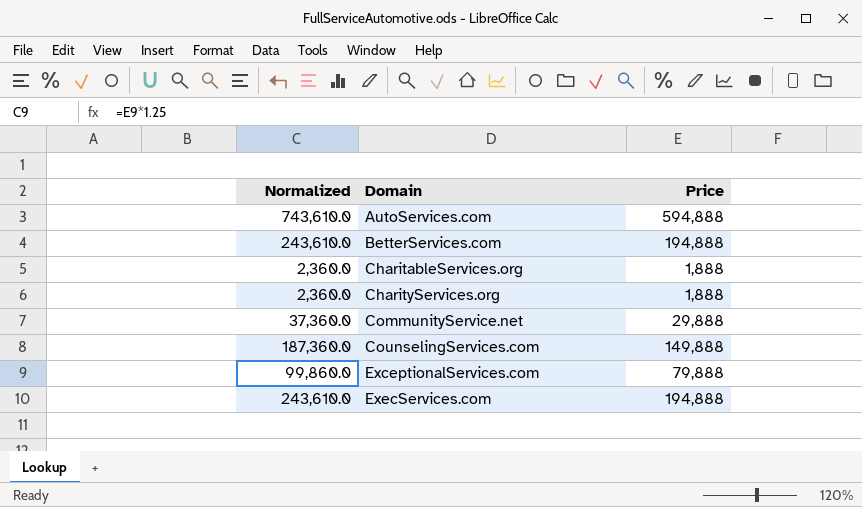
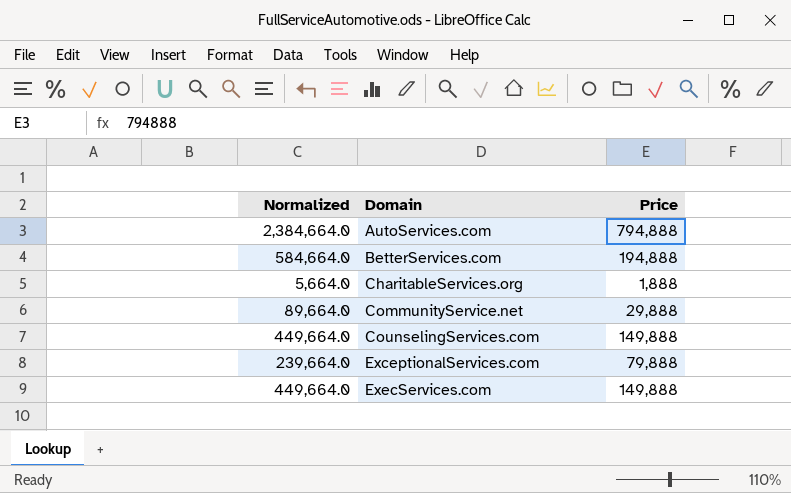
column Normalized | formula: [Price] * 1.25 -> [Price] * 3
row CharityServices.org: 2,360.0 | 1,888 -> none
AutoServices.com | Price: 594,888 -> 794,888
ExecServices.com | Price: 194,888 -> 149,888

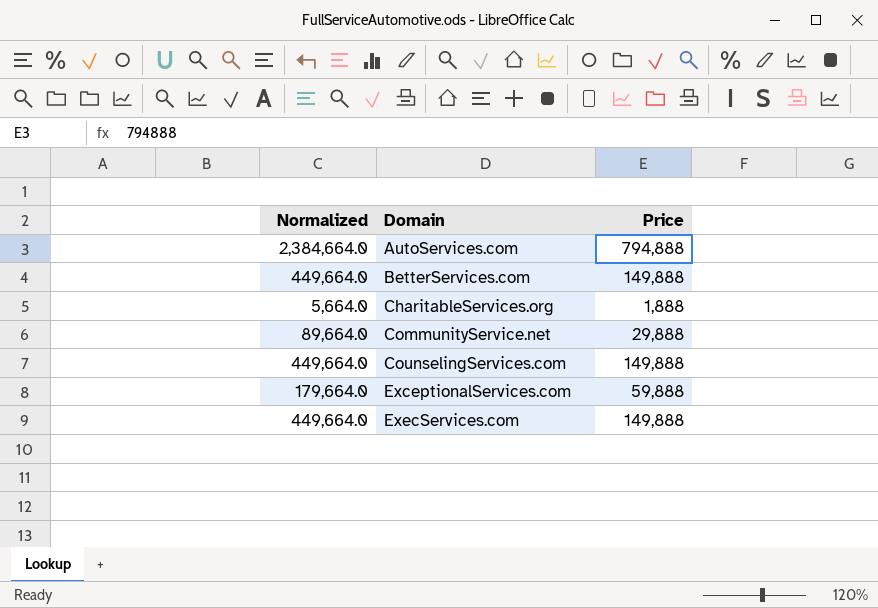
BetterServices.com | Normalized: 584,664.0 -> 449,664.0
BetterServices.com | Price: 194,888 -> 149,888
ExceptionalServices.com | Normalized: 239,664.0 -> 179,664.0
ExceptionalServices.com | Price: 79,888 -> 59,888

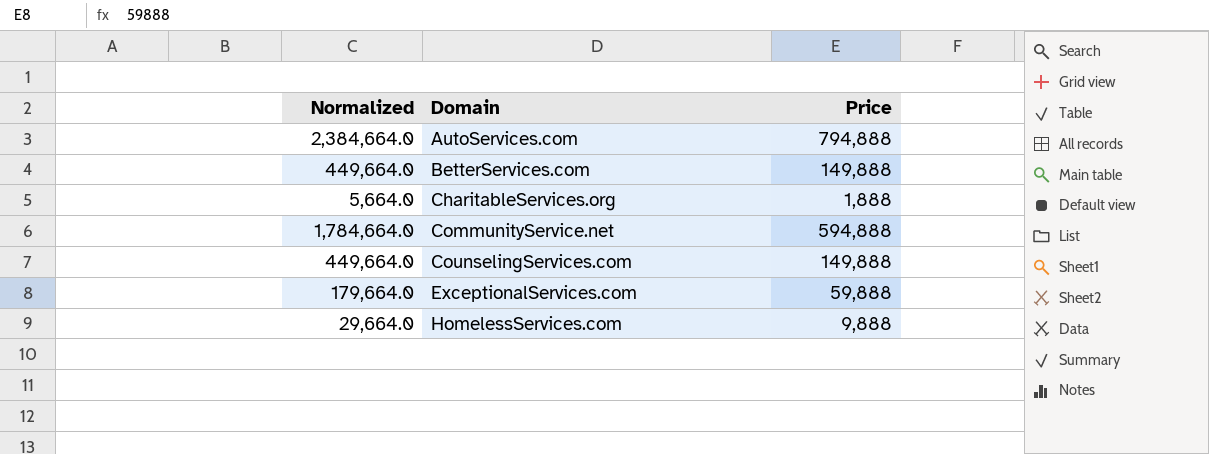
row ExecServices.com: 449,664.0 | 149,888 -> none
CommunityService.net | Normalized: 89,664.0 -> 1,784,664.0
CommunityService.net | Price: 29,888 -> 594,888
row HomelessServices.com: none -> 29,664.0 | 9,888

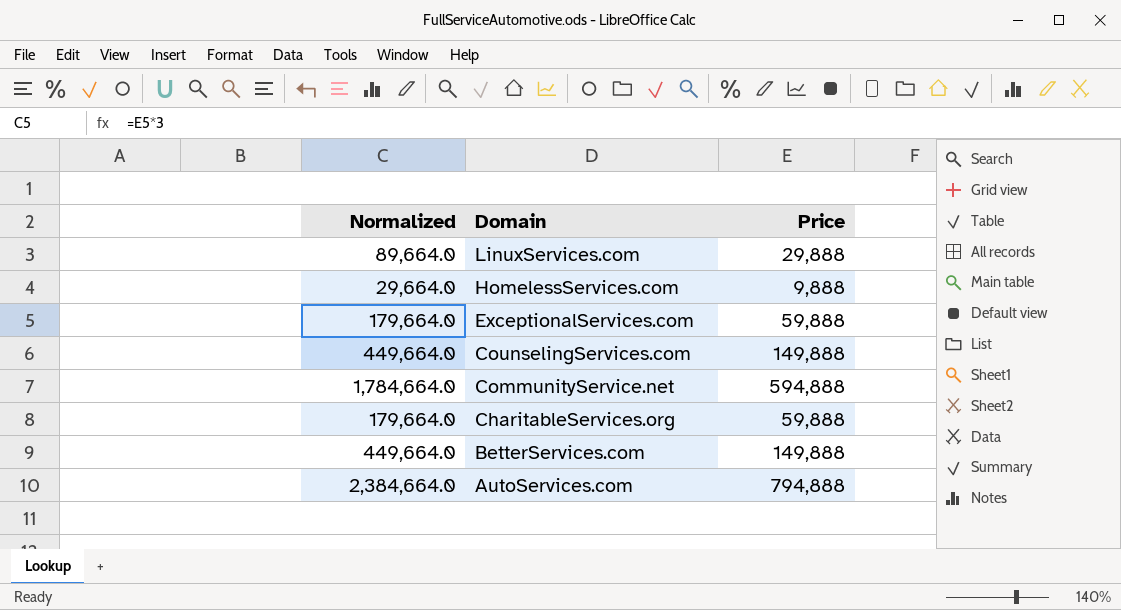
row order: Domain ascending -> Domain descending
row LinuxServices.com: none -> 89,664.0 | 29,888
CharitableServices.org | Normalized: 5,664.0 -> 179,664.0
CharitableServices.org | Price: 1,888 -> 59,888

